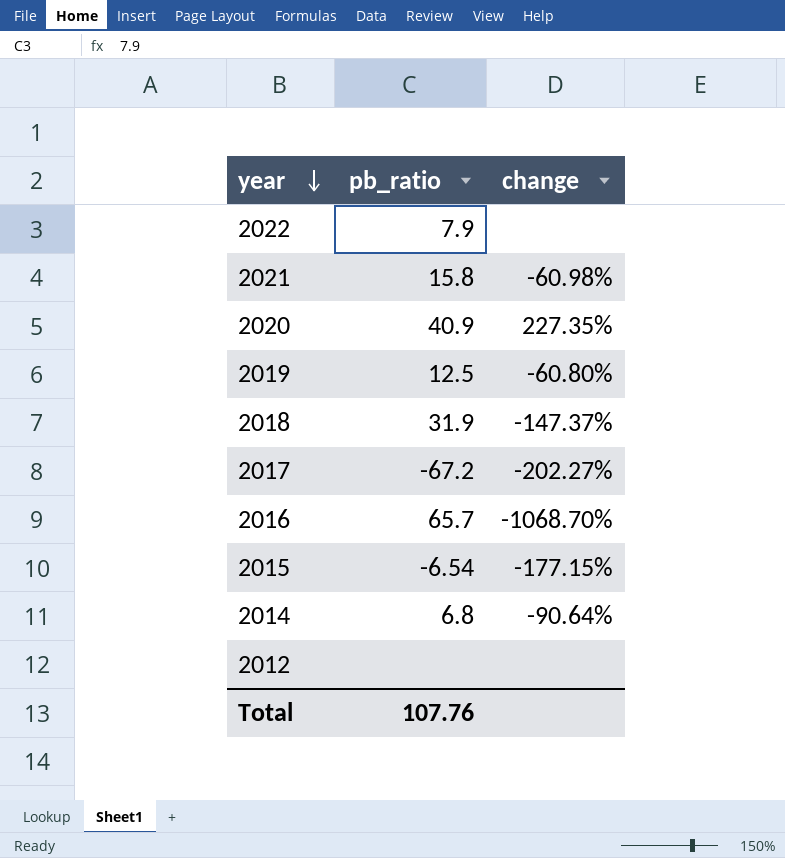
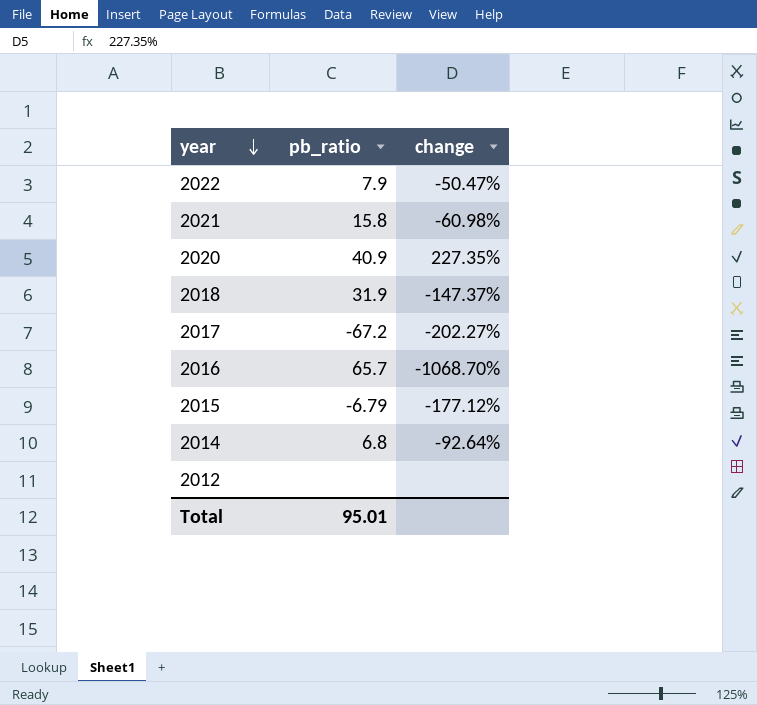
row 2019: 12.5 | -60.80% -> none
2022 | change: none -> -50.47%
2015 | pb_ratio: -6.54 -> -6.79
2015 | change: -177.15% -> -177.12%
2014 | change: -90.64% -> -92.64%
Total | pb_ratio: 107.76 -> 95.01

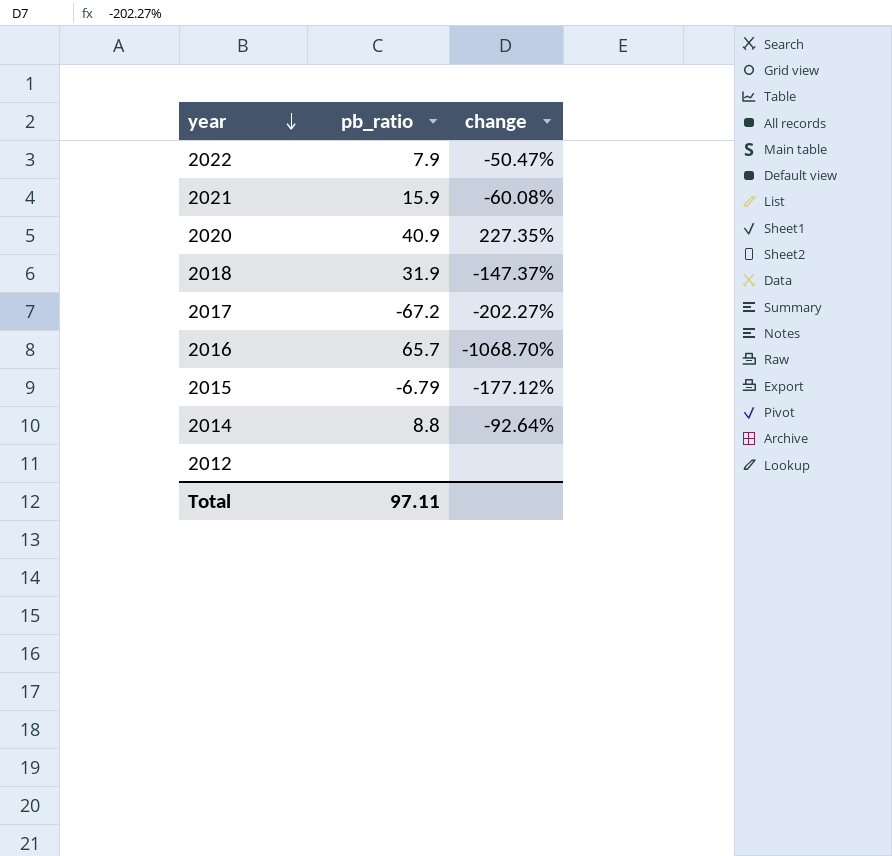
2021 | pb_ratio: 15.8 -> 15.9
2021 | change: -60.98% -> -60.08%
2014 | pb_ratio: 6.8 -> 8.8
Total | pb_ratio: 95.01 -> 97.11

